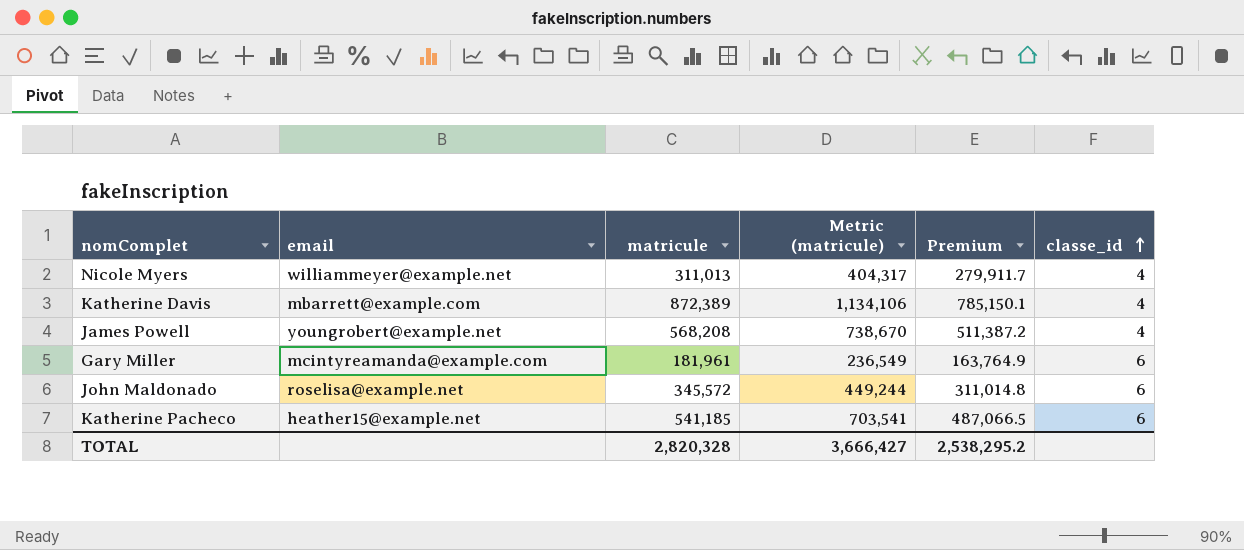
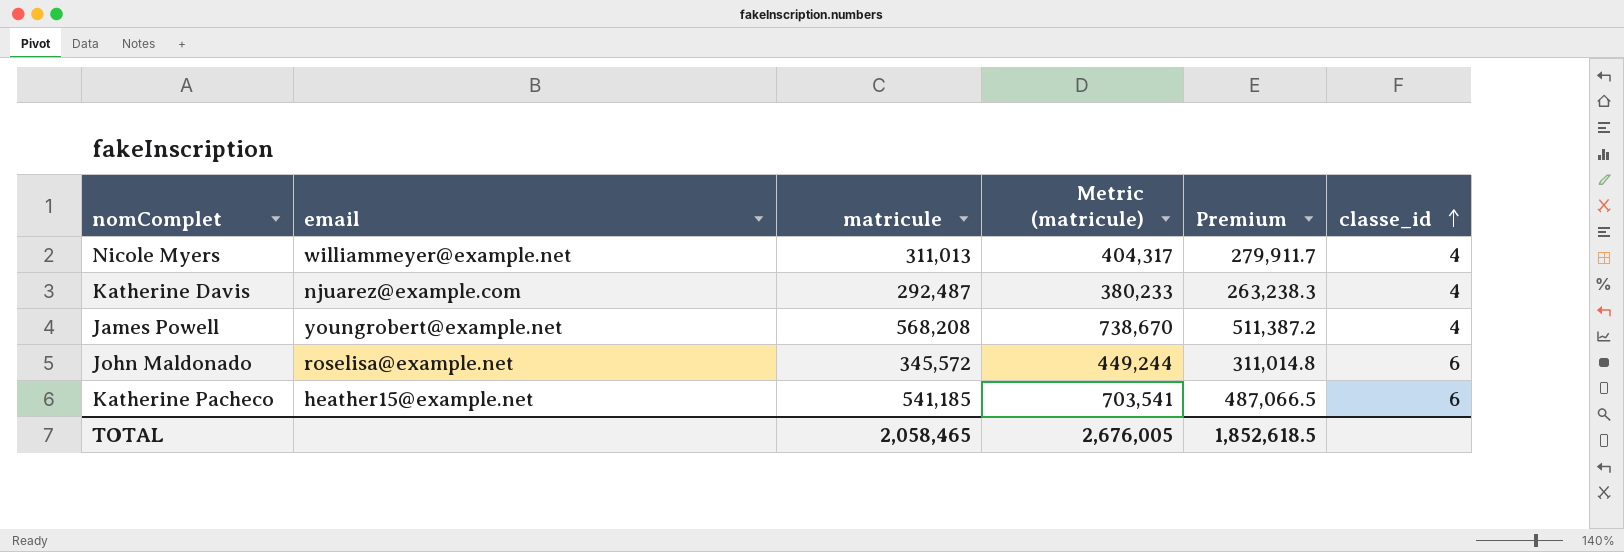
row Gary Miller: mcintyreamanda@example.com | 181,961 | 236,549 | 163,764.9 | 6 -> none
Katherine Davis | email: mbarrett@example.com -> njuarez@example.com
Katherine Davis | matricule: 872,389 -> 292,487
Katherine Davis | Metric (matricule): 1,134,106 -> 380,233
Katherine Davis | Premium: 785,150.1 -> 263,238.3
TOTAL | matricule: 2,820,328 -> 2,058,465
TOTAL | Metric (matricule): 3,666,427 -> 2,676,005
TOTAL | Premium: 2,538,295.2 -> 1,852,618.5

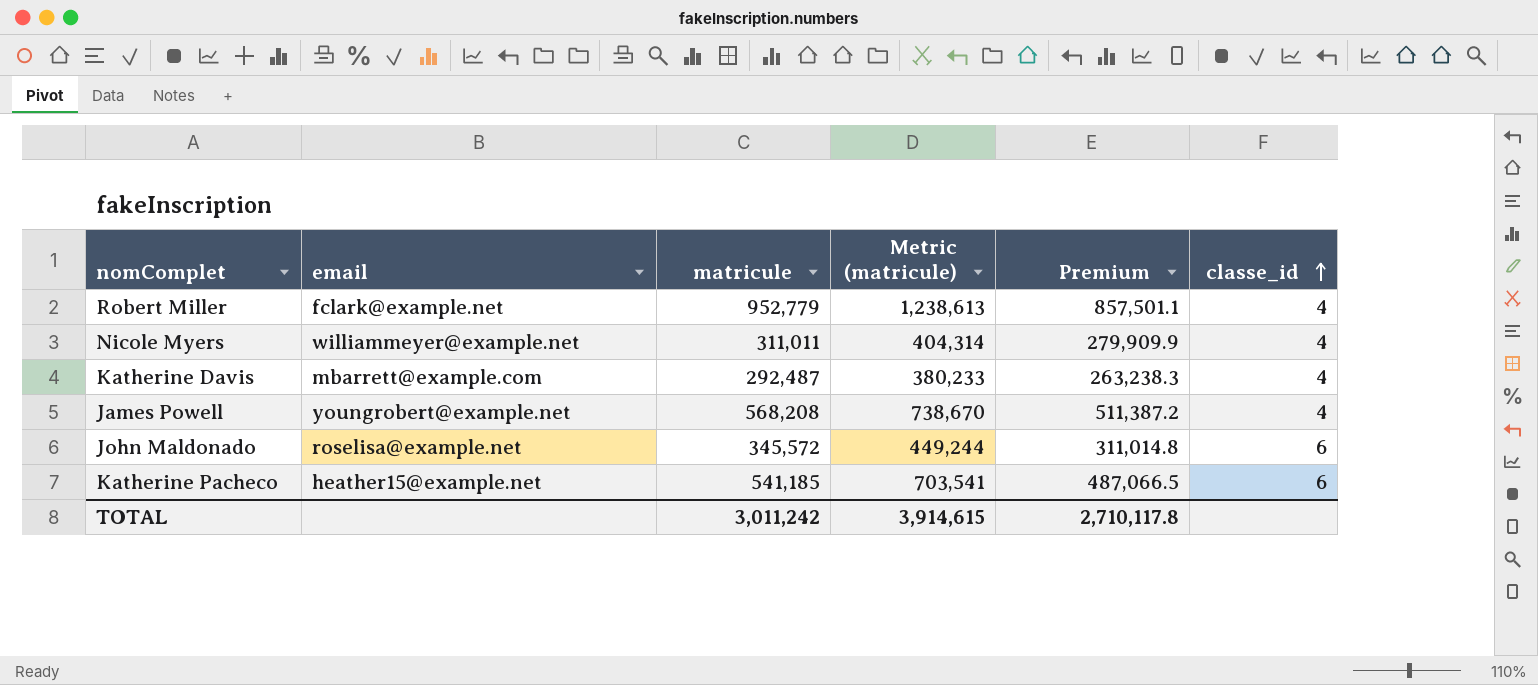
row Robert Miller: none -> fclark@example.net | 952,779 | 1,238,613 | 857,501.1 | 4
Nicole Myers | matricule: 311,013 -> 311,011
Nicole Myers | Metric (matricule): 404,317 -> 404,314
Nicole Myers | Premium: 279,911.7 -> 279,909.9
Katherine Davis | email: njuarez@example.com -> mbarrett@example.com
TOTAL | matricule: 2,058,465 -> 3,011,242
TOTAL | Metric (matricule): 2,676,005 -> 3,914,615
TOTAL | Premium: 1,852,618.5 -> 2,710,117.8

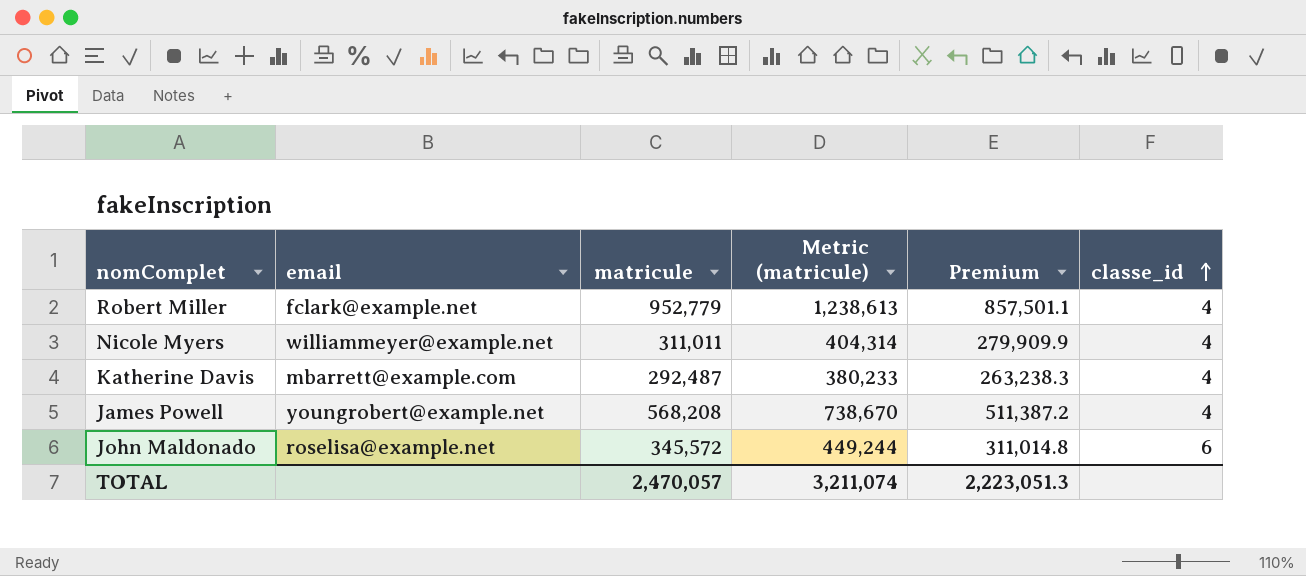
row Katherine Pacheco: heather15@example.net | 541,185 | 703,541 | 487,066.5 | 6 -> none
TOTAL | matricule: 3,011,242 -> 2,470,057
TOTAL | Metric (matricule): 3,914,615 -> 3,211,074
TOTAL | Premium: 2,710,117.8 -> 2,223,051.3

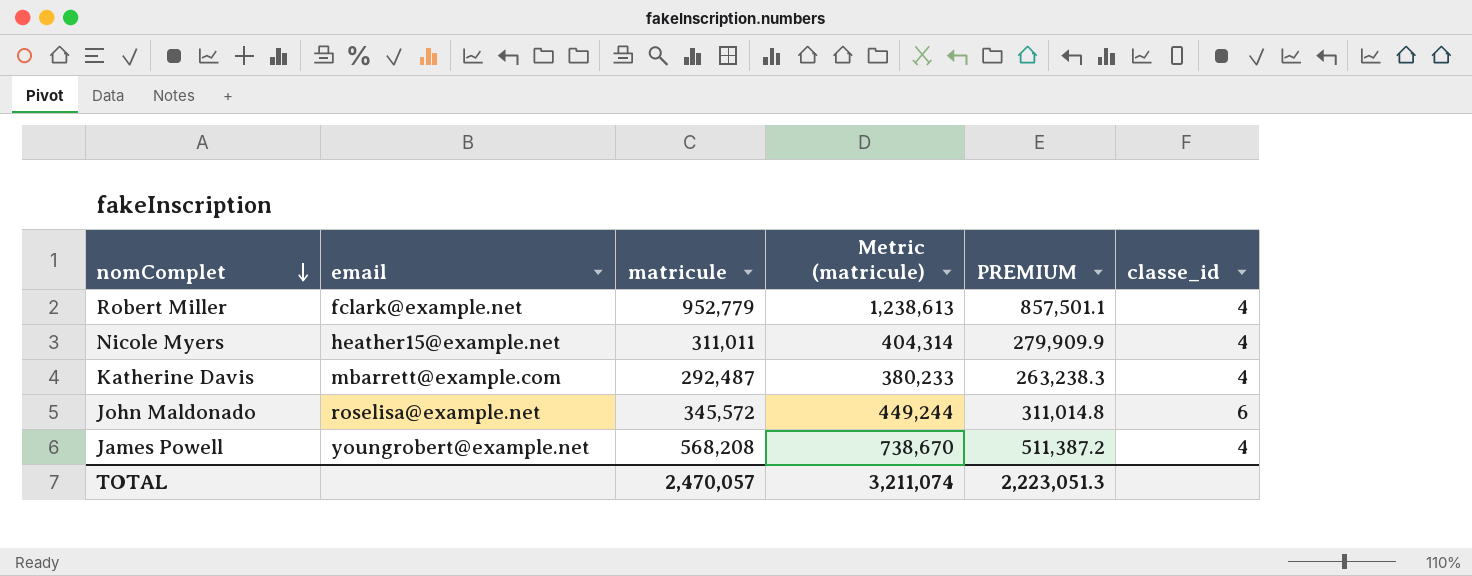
row order: classe_id ascending -> nomComplet descending
column name: Premium -> PREMIUM
Nicole Myers | email: williammeyer@example.net -> heather15@example.net

